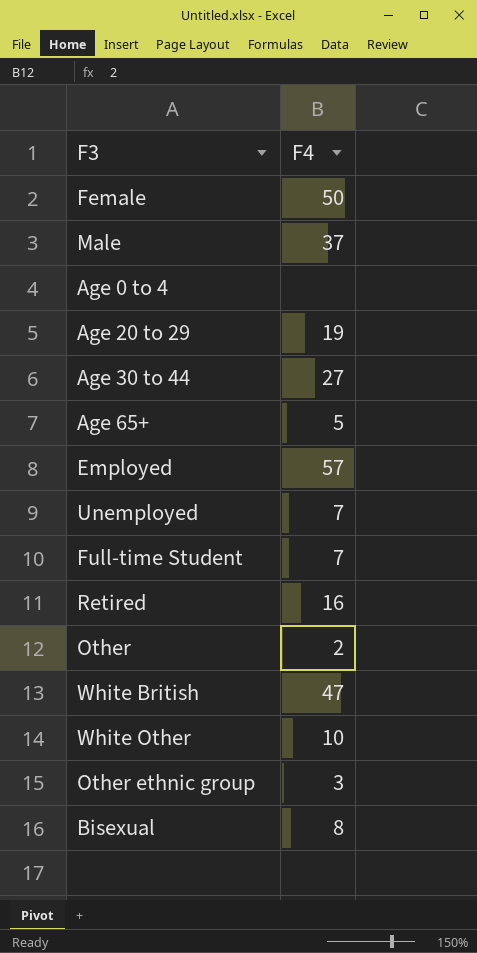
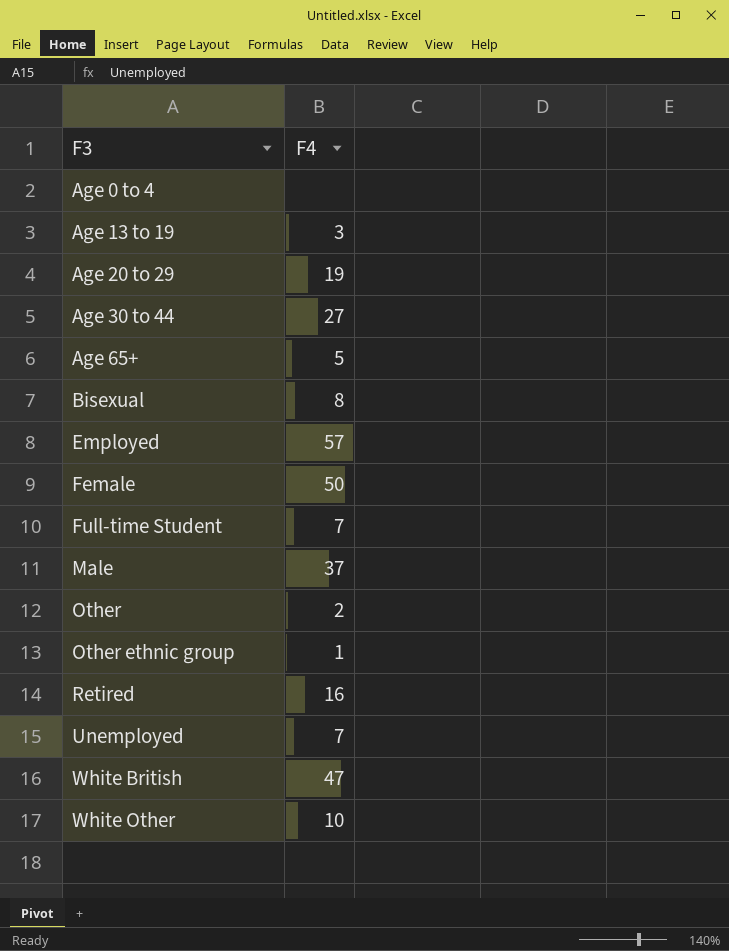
row order: none -> F3 ascending
row Age 13 to 19: none -> 3
Other ethnic group | F4: 3 -> 1

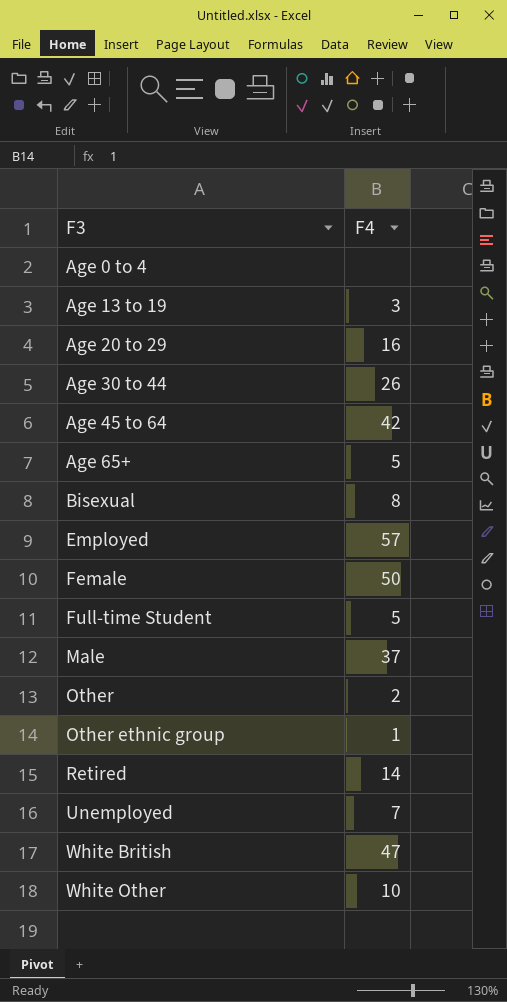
Age 20 to 29 | F4: 19 -> 16
Age 30 to 44 | F4: 27 -> 26
row Age 45 to 64: none -> 42
Full-time Student | F4: 7 -> 5
Retired | F4: 16 -> 14

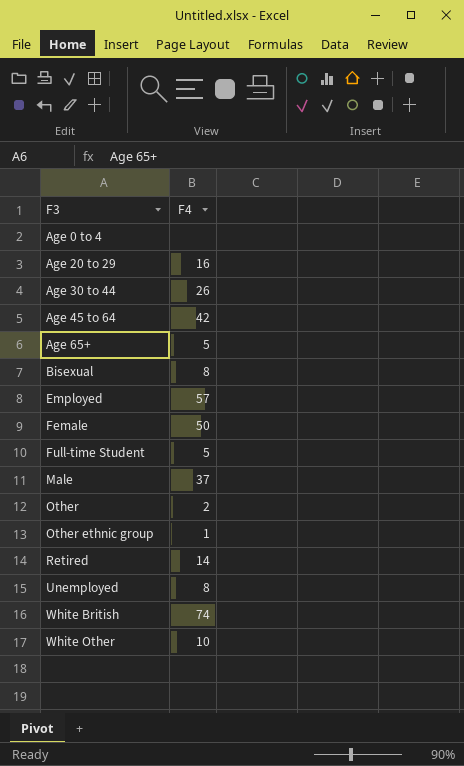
row Age 13 to 19: 3 -> none
Unemployed | F4: 7 -> 8
White British | F4: 47 -> 74

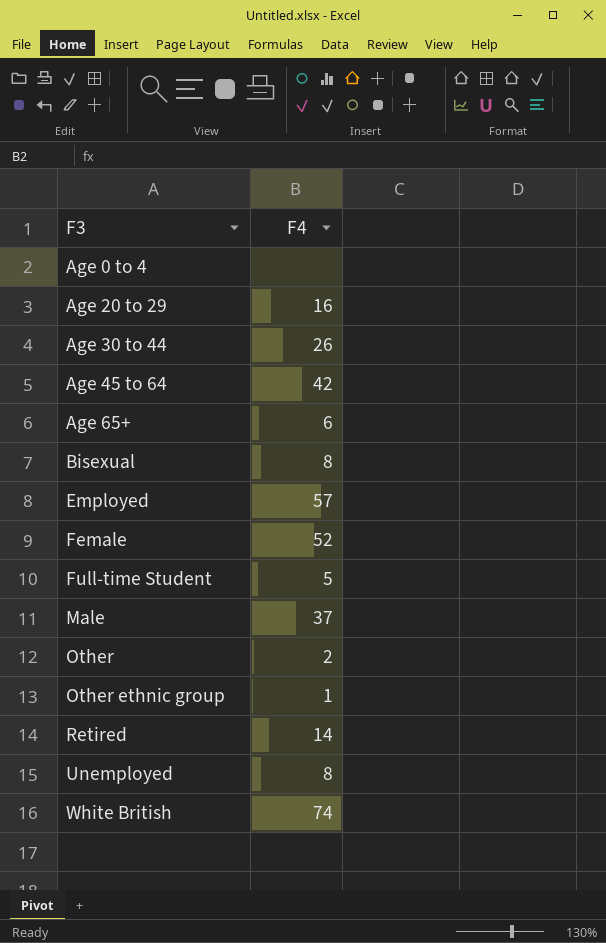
row White Other: 10 -> none
Age 65+ | F4: 5 -> 6
Female | F4: 50 -> 52

